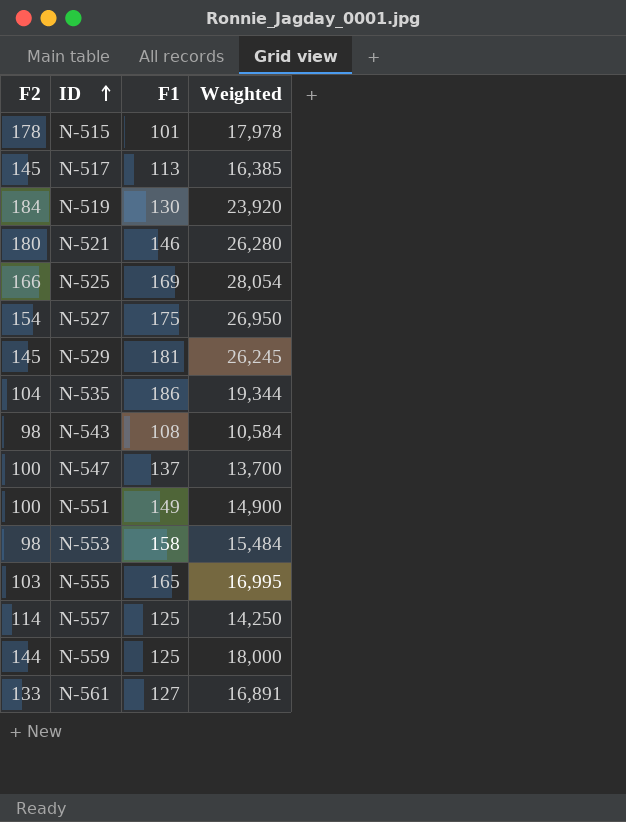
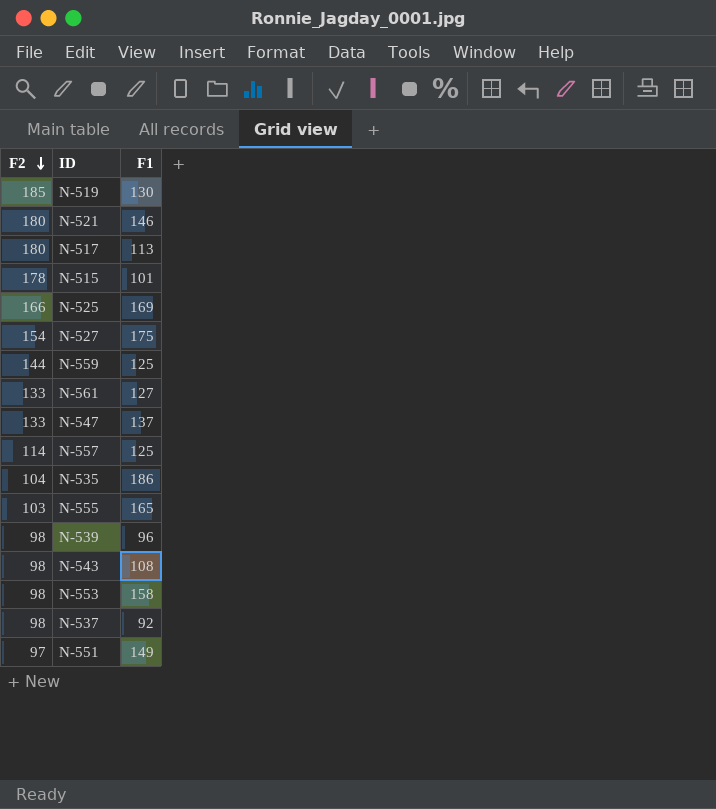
row order: ID ascending -> F2 descending
column Weighted | formula: [F2] * [F1] -> none
row N-529: 145 | 181 | 26,245 -> none
N-519 | F2: 184 -> 185
N-517 | F2: 145 -> 180
N-547 | F2: 100 -> 133
row N-539: none -> 98 | 96
row N-537: none -> 98 | 92
N-551 | F2: 100 -> 97

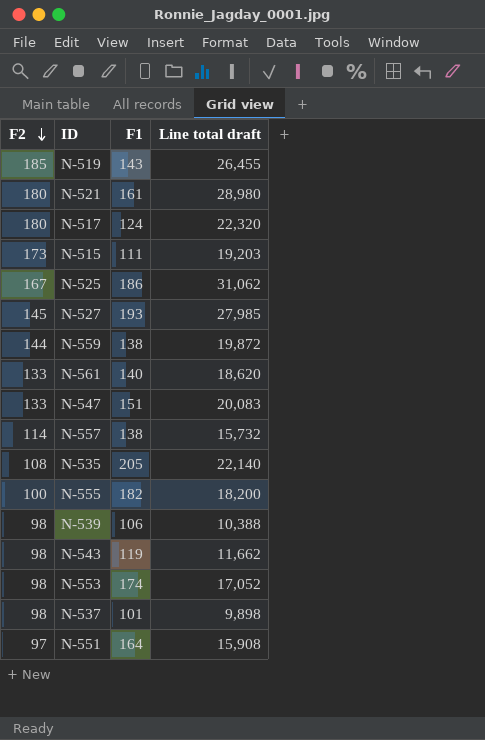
column Line total draft | formula: none -> [F2] * [F1]
N-519 | F1: 130 -> 143
N-521 | F1: 146 -> 161
N-517 | F1: 113 -> 124
N-515 | F2: 178 -> 173
N-515 | F1: 101 -> 111
N-525 | F2: 166 -> 167
N-525 | F1: 169 -> 186
N-527 | F2: 154 -> 145
N-527 | F1: 175 -> 193
N-559 | F1: 125 -> 138
N-561 | F1: 127 -> 140
N-547 | F1: 137 -> 151
N-557 | F1: 125 -> 138
N-535 | F2: 104 -> 108
N-535 | F1: 186 -> 205
N-555 | F2: 103 -> 100
N-555 | F1: 165 -> 182
N-539 | F1: 96 -> 106
N-543 | F1: 108 -> 119
N-553 | F1: 158 -> 174
N-537 | F1: 92 -> 101
N-551 | F1: 149 -> 164

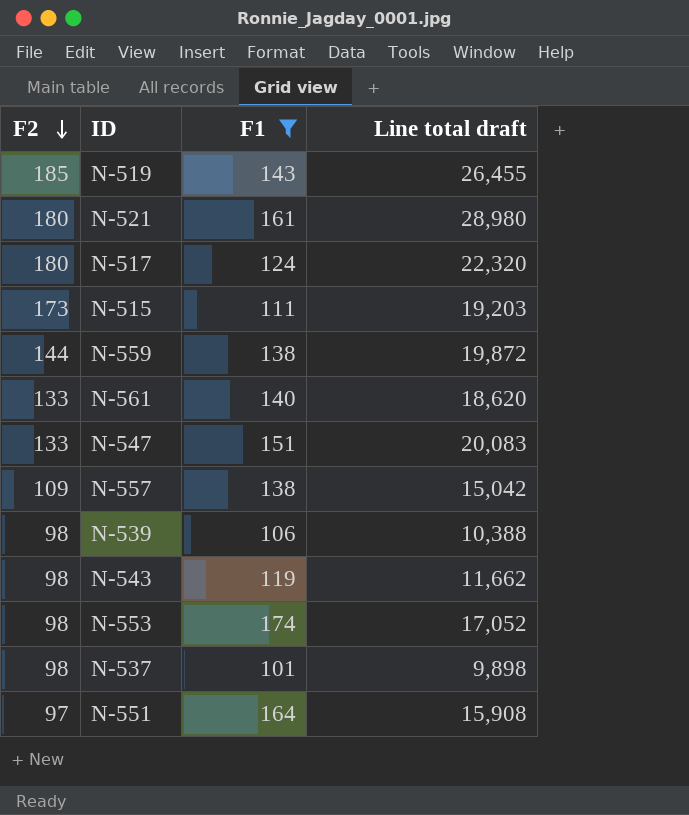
filter: none -> F1 <= 174
N-557 | F2: 114 -> 109
N-557 | Line total draft: 15,732 -> 15,042

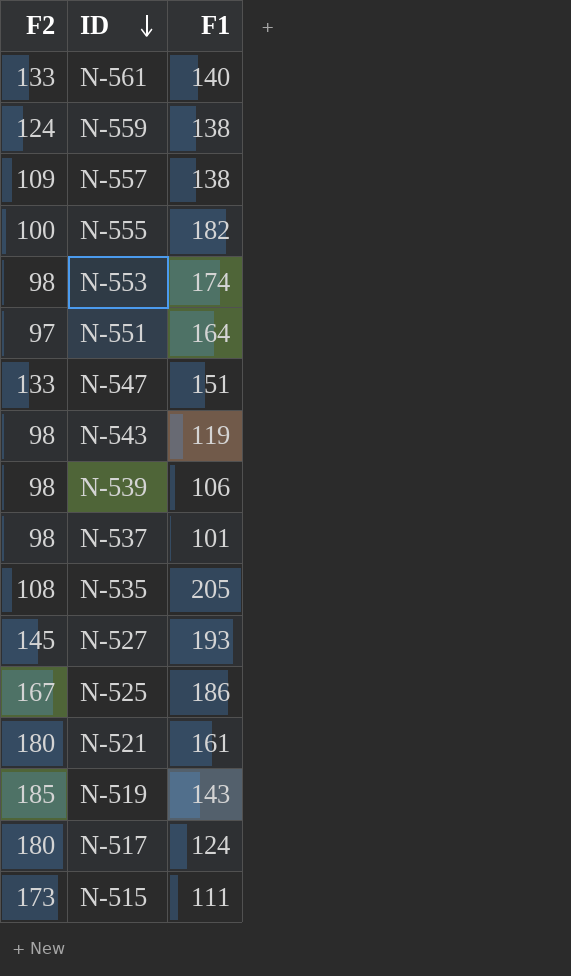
filter: F1 <= 174 -> none
row order: F2 descending -> ID descending
column Line total draft | formula: [F2] * [F1] -> none
N-559 | F2: 144 -> 124

